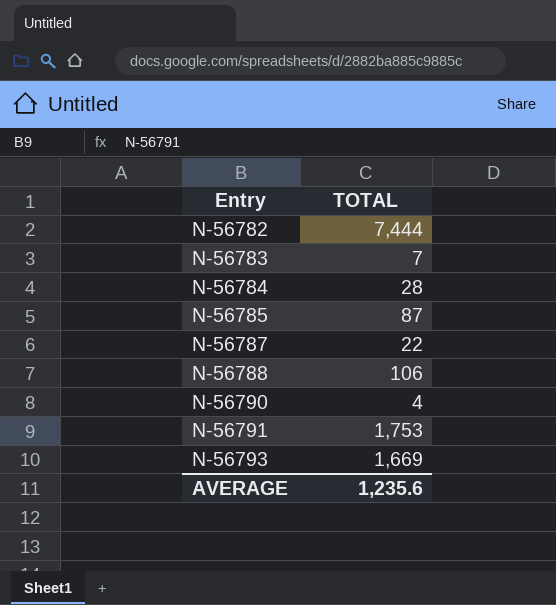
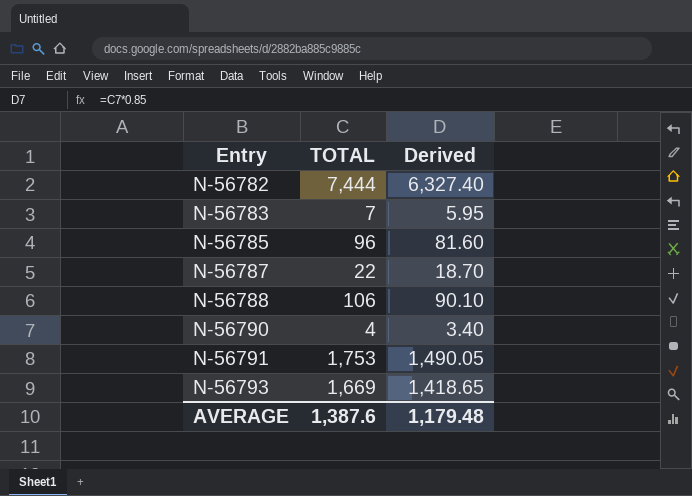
column Derived | formula: none -> [TOTAL] * 0.85
row N-56784: 28 -> none
N-56785 | TOTAL: 87 -> 96
AVERAGE | TOTAL: 1,235.6 -> 1,387.6

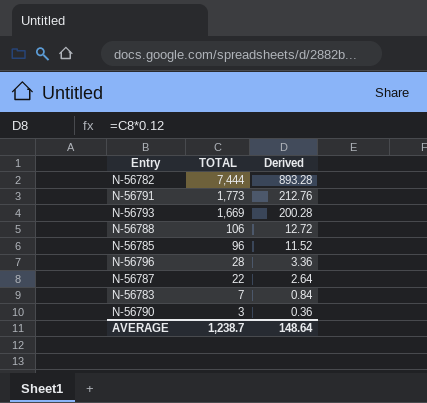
row order: Entry ascending -> TOTAL descending
column Derived | formula: [TOTAL] * 0.85 -> [TOTAL] * 0.12
N-56791 | TOTAL: 1,753 -> 1,773
row N-56796: none -> 28 | 3.36
N-56790 | TOTAL: 4 -> 3
AVERAGE | TOTAL: 1,387.6 -> 1,238.7
AVERAGE | Derived: 1,179.48 -> 148.64

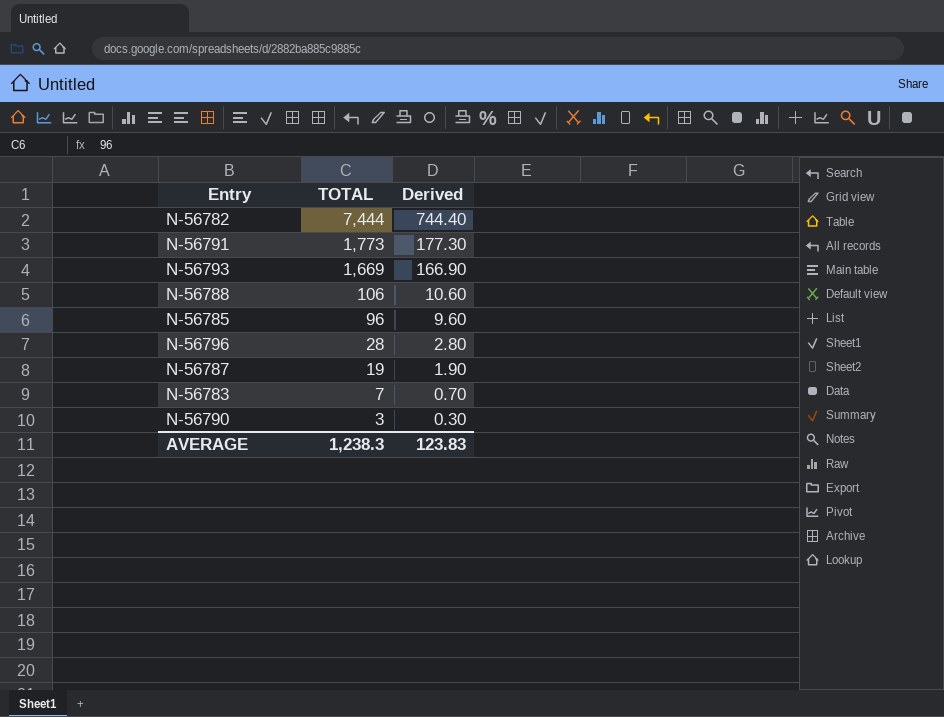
column Derived | formula: [TOTAL] * 0.12 -> [TOTAL] * 0.1
N-56787 | TOTAL: 22 -> 19
AVERAGE | TOTAL: 1,238.7 -> 1,238.3
AVERAGE | Derived: 148.64 -> 123.83

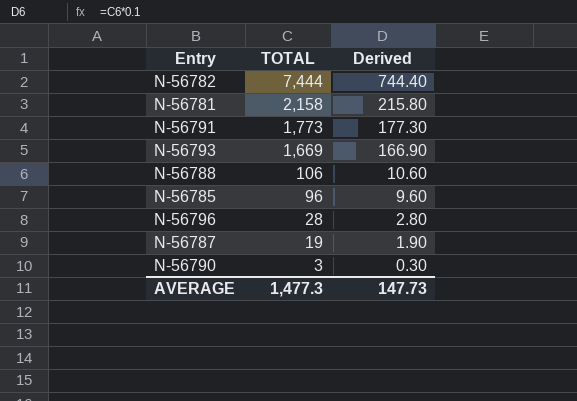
row N-56783: 7 | 0.70 -> none
row N-56781: none -> 2,158 | 215.80
AVERAGE | TOTAL: 1,238.3 -> 1,477.3
AVERAGE | Derived: 123.83 -> 147.73

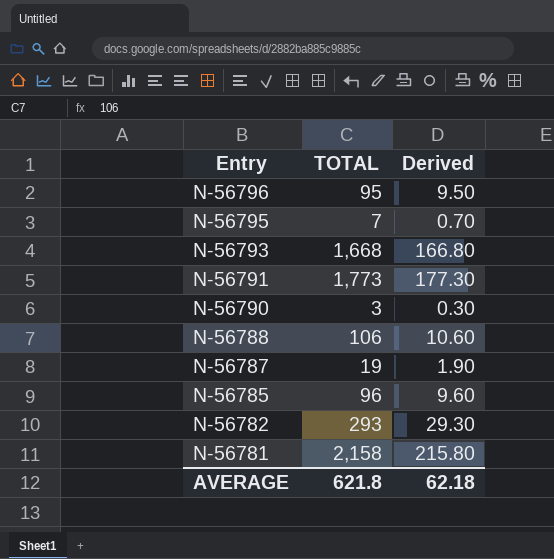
row order: TOTAL descending -> Entry descending
N-56796 | TOTAL: 28 -> 95
N-56796 | Derived: 2.80 -> 9.50
row N-56795: none -> 7 | 0.70
N-56793 | TOTAL: 1,669 -> 1,668
N-56793 | Derived: 166.90 -> 166.80
N-56782 | TOTAL: 7,444 -> 293
N-56782 | Derived: 744.40 -> 29.30
AVERAGE | TOTAL: 1,477.3 -> 621.8
AVERAGE | Derived: 147.73 -> 62.18

